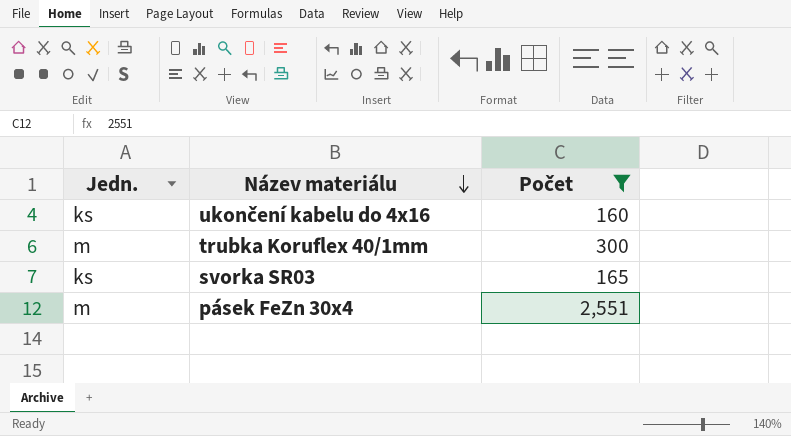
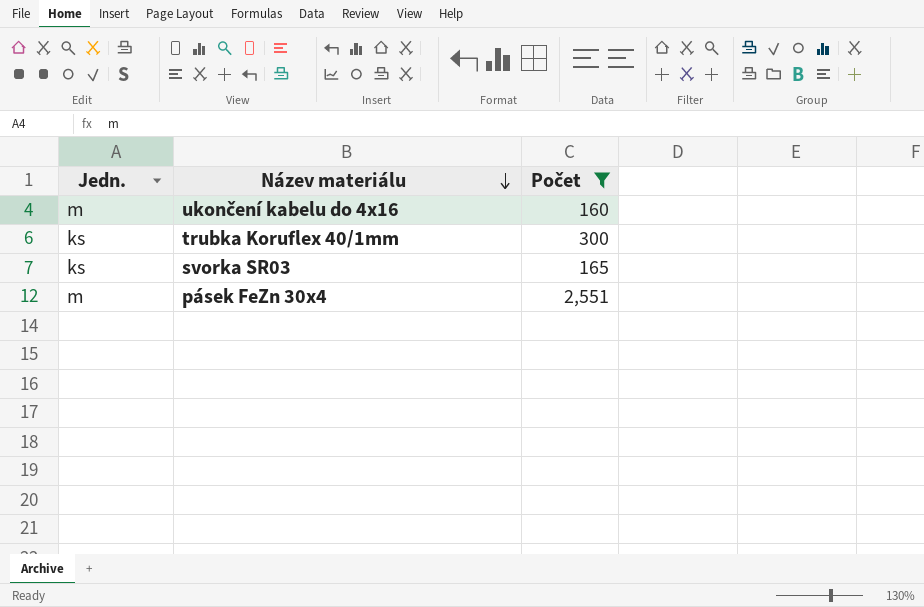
ukončení kabelu do 4x16 | Jedn.: ks -> m
trubka Koruflex 40/1mm | Jedn.: m -> ks

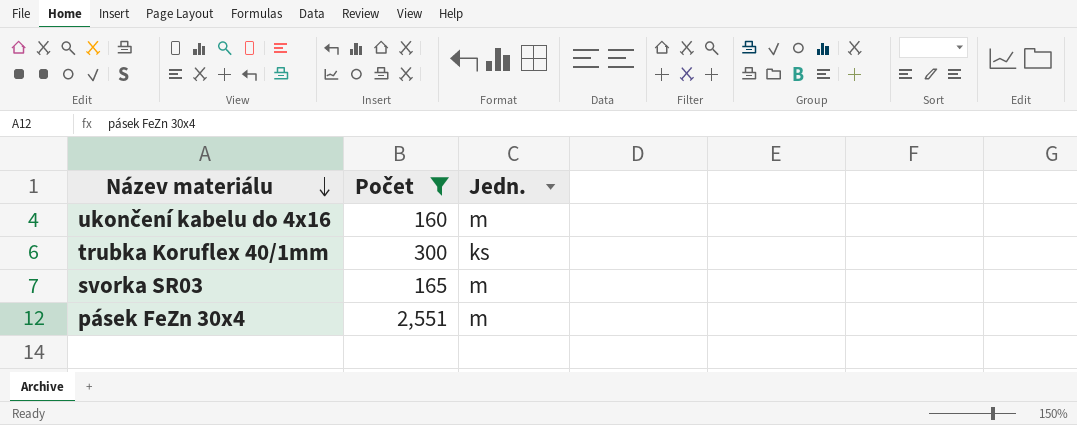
column Jedn. | position: 1 -> 3
svorka SR03 | Jedn.: ks -> m

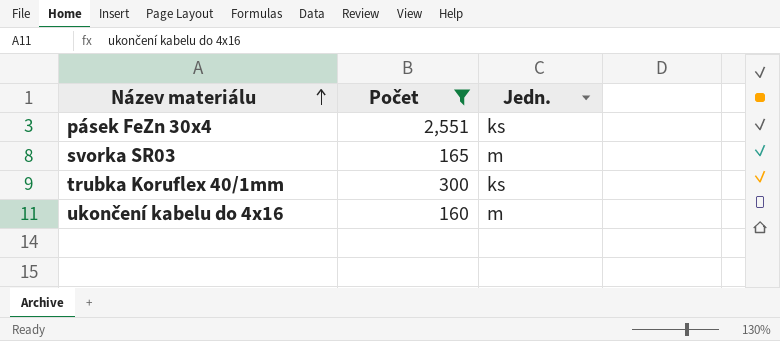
row order: Název materiálu descending -> Název materiálu ascending
pásek FeZn 30x4 | Jedn.: m -> ks

